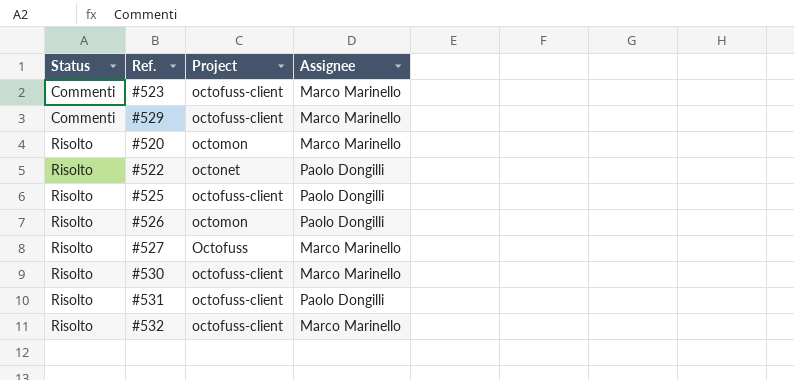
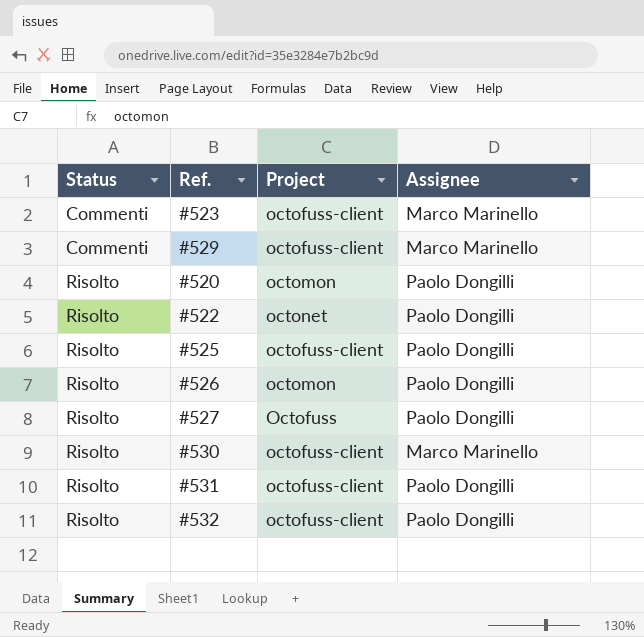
#520 | Assignee: Marco Marinello -> Paolo Dongilli
#527 | Assignee: Marco Marinello -> Paolo Dongilli
#532 | Assignee: Marco Marinello -> Paolo Dongilli

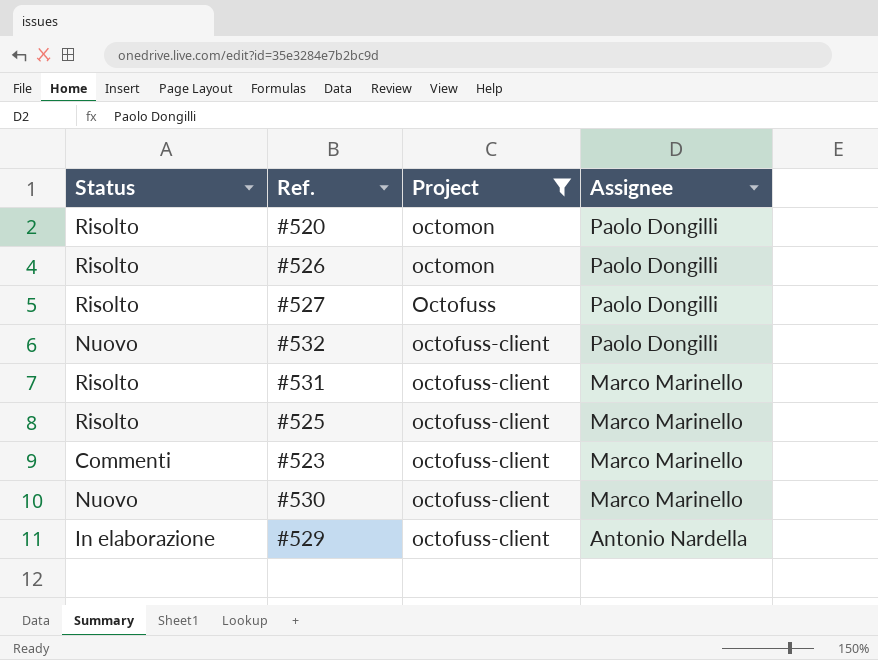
filter: none -> Project != octonet
row order: Status ascending -> Assignee descending
#532 | Status: Risolto -> Nuovo
#531 | Assignee: Paolo Dongilli -> Marco Marinello
#525 | Assignee: Paolo Dongilli -> Marco Marinello
#530 | Status: Risolto -> Nuovo
#529 | Status: Commenti -> In elaborazione
#529 | Assignee: Marco Marinello -> Antonio Nardella

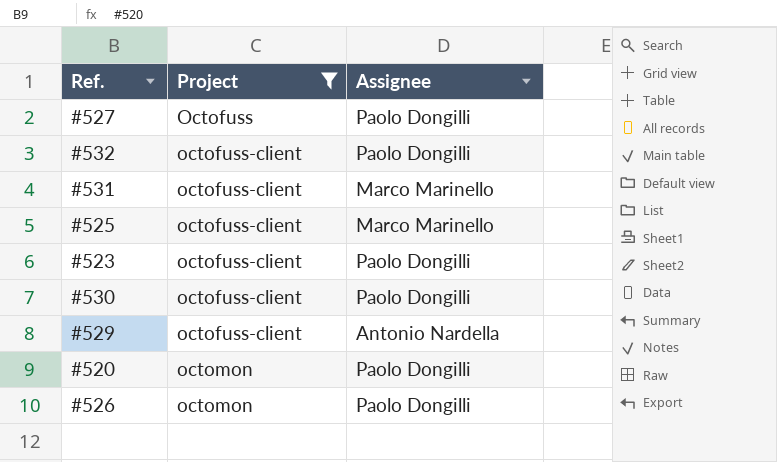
row order: Assignee descending -> Project ascending
column Status | position: 1 -> none
#523 | Assignee: Marco Marinello -> Paolo Dongilli
#530 | Assignee: Marco Marinello -> Paolo Dongilli

